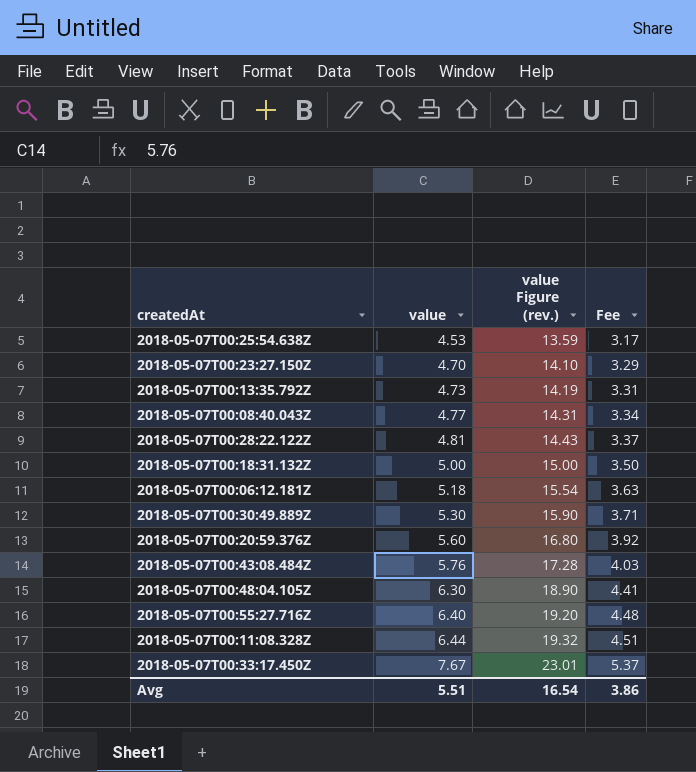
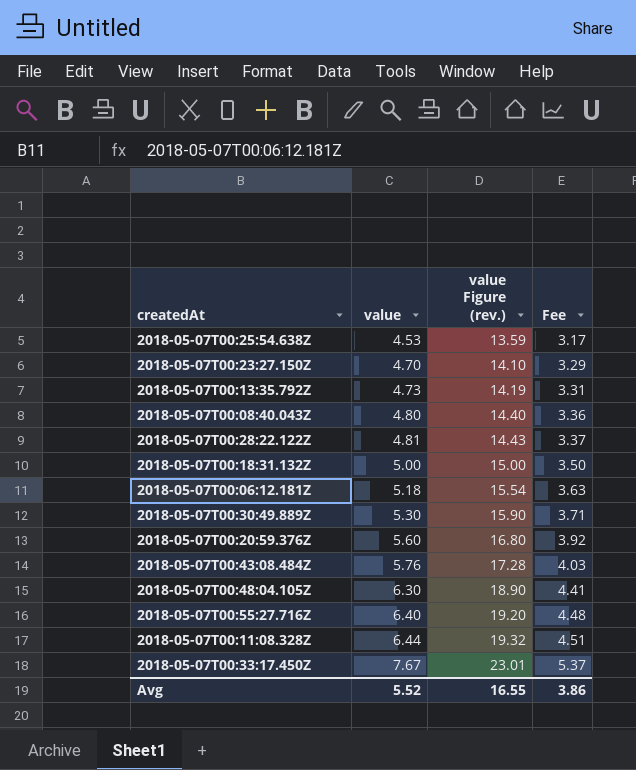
2018-05-07T00:08:40.043Z | value: 4.77 -> 4.80
2018-05-07T00:08:40.043Z | value Figure (rev.): 14.31 -> 14.40
2018-05-07T00:08:40.043Z | Fee: 3.34 -> 3.36
Avg | value: 5.51 -> 5.52
Avg | value Figure (rev.): 16.54 -> 16.55

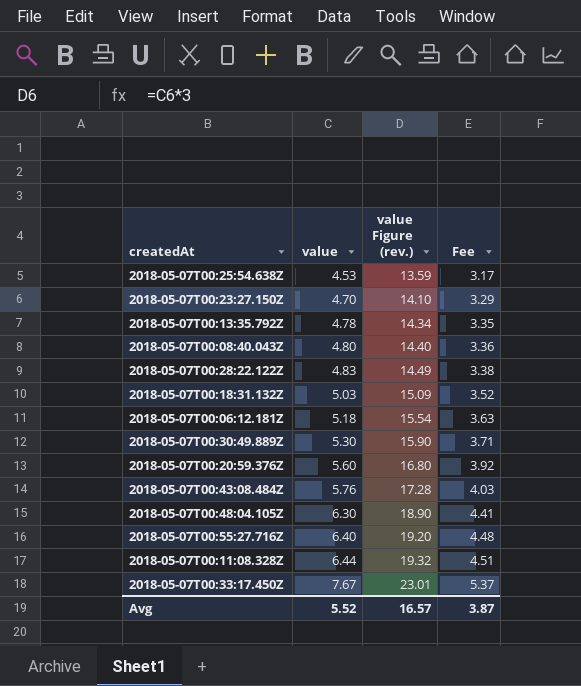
2018-05-07T00:13:35.792Z | value: 4.73 -> 4.78
2018-05-07T00:13:35.792Z | value Figure (rev.): 14.19 -> 14.34
2018-05-07T00:13:35.792Z | Fee: 3.31 -> 3.35
2018-05-07T00:28:22.122Z | value: 4.81 -> 4.83
2018-05-07T00:28:22.122Z | value Figure (rev.): 14.43 -> 14.49
2018-05-07T00:28:22.122Z | Fee: 3.37 -> 3.38
2018-05-07T00:18:31.132Z | value: 5.00 -> 5.03
2018-05-07T00:18:31.132Z | value Figure (rev.): 15.00 -> 15.09
2018-05-07T00:18:31.132Z | Fee: 3.50 -> 3.52
Avg | value Figure (rev.): 16.55 -> 16.57
Avg | Fee: 3.86 -> 3.87

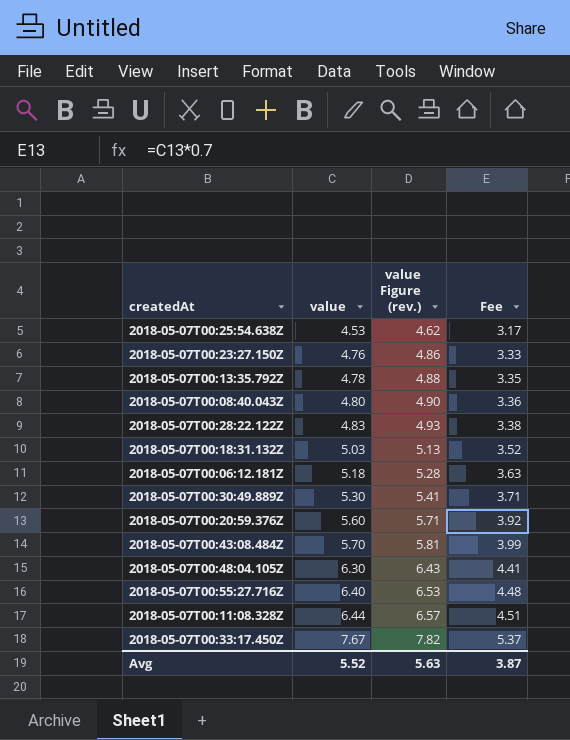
column value Figure (rev.) | formula: [value] * 3 -> [value] * 1.02
2018-05-07T00:23:27.150Z | value: 4.70 -> 4.76
2018-05-07T00:23:27.150Z | Fee: 3.29 -> 3.33
2018-05-07T00:43:08.484Z | value: 5.76 -> 5.70
2018-05-07T00:43:08.484Z | Fee: 4.03 -> 3.99
Avg | value Figure (rev.): 16.57 -> 5.63

